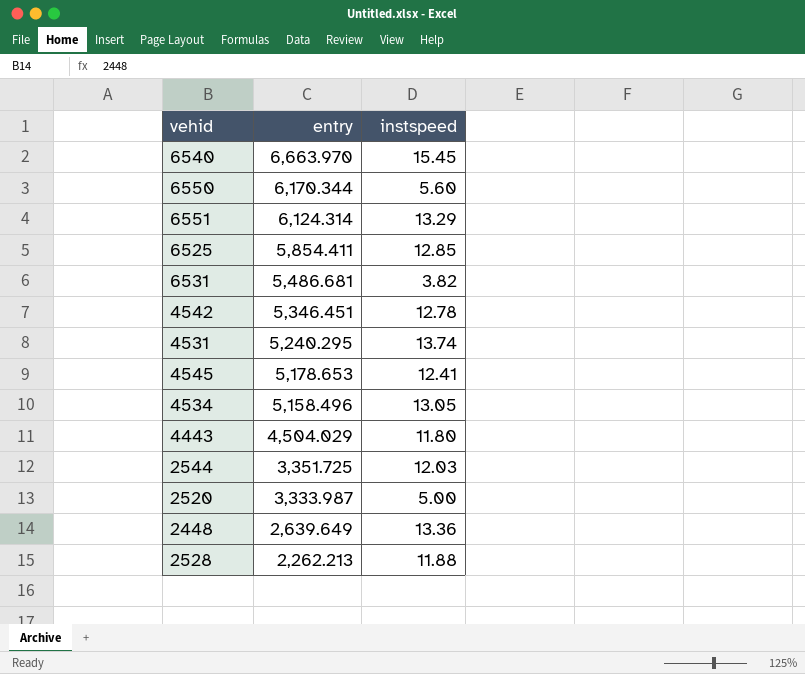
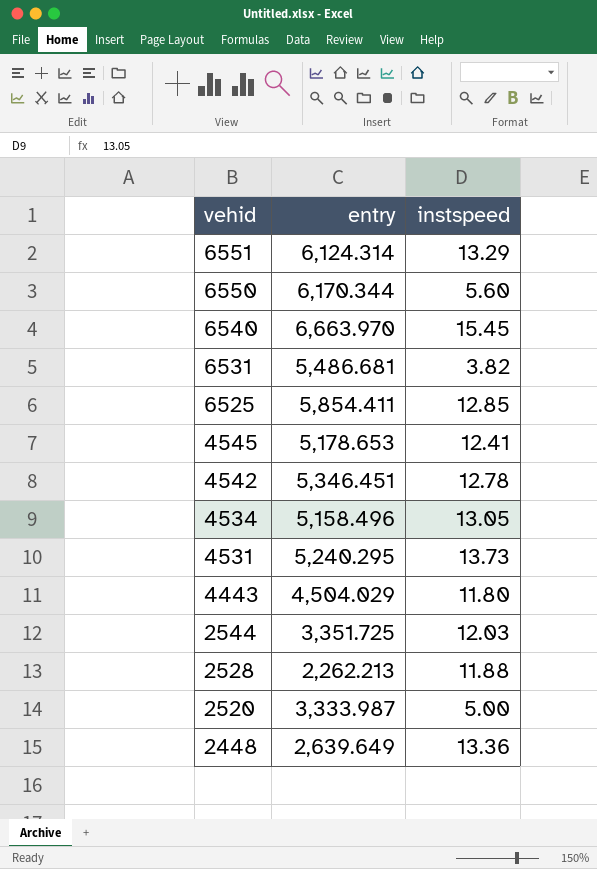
row order: entry descending -> vehid descending
4531 | instspeed: 13.74 -> 13.73

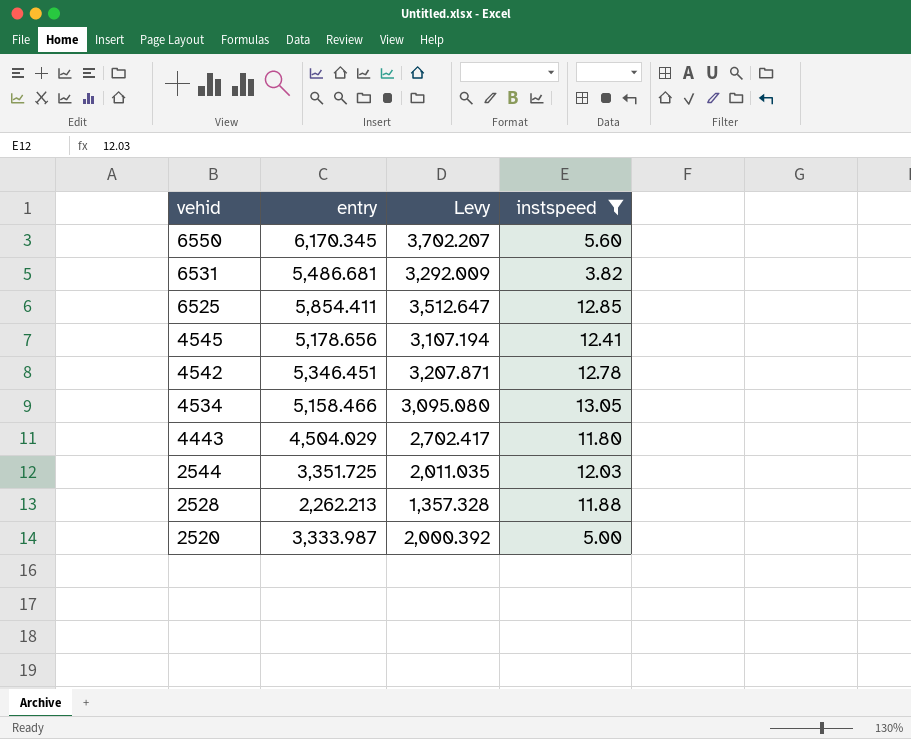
filter: none -> instspeed <= 13.05
column Levy | formula: none -> [entry] * 0.6
6550 | entry: 6,170.344 -> 6,170.345
4545 | entry: 5,178.653 -> 5,178.656
4534 | entry: 5,158.496 -> 5,158.466

